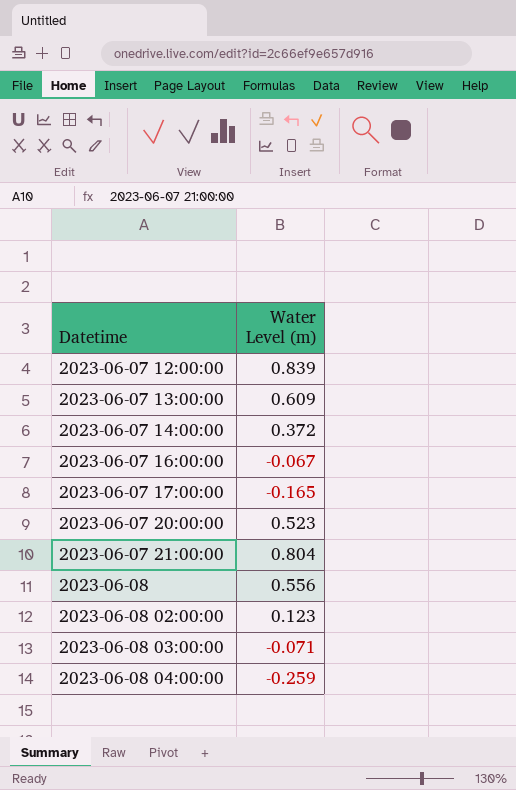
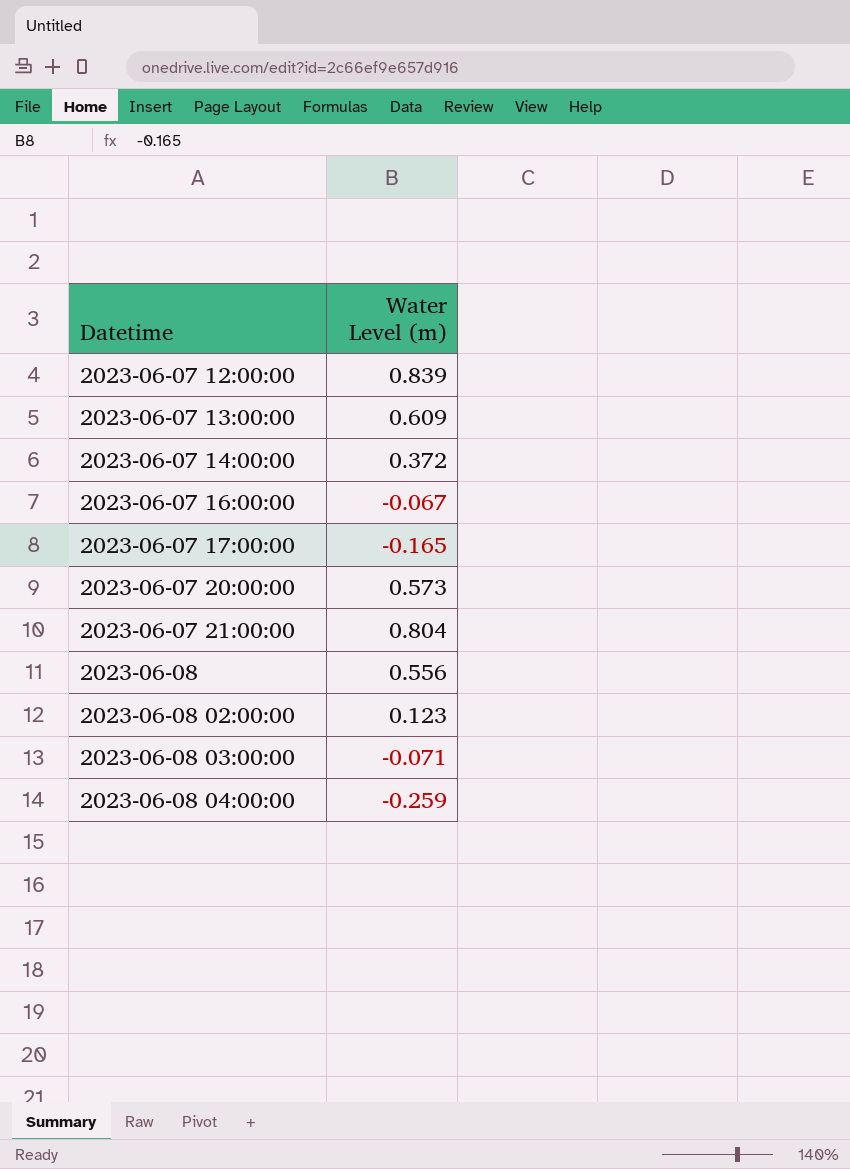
2023-06-07 20:00:00 | Water Level (m): 0.523 -> 0.573

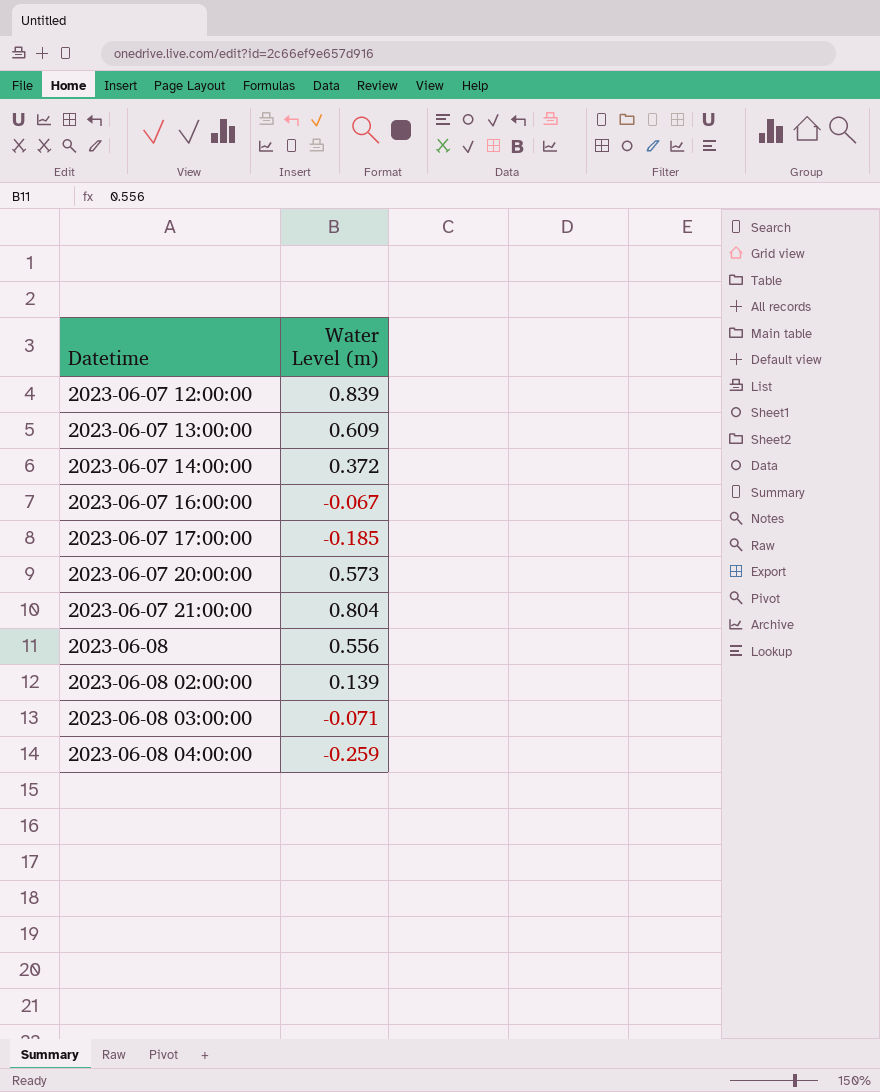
2023-06-07 17:00:00 | Water Level (m): -0.165 -> -0.185
2023-06-08 02:00:00 | Water Level (m): 0.123 -> 0.139

